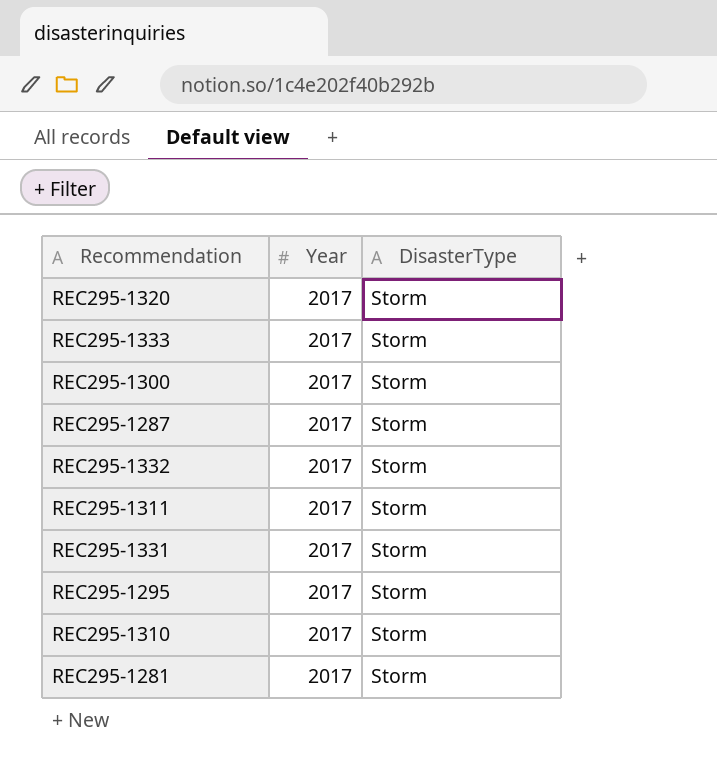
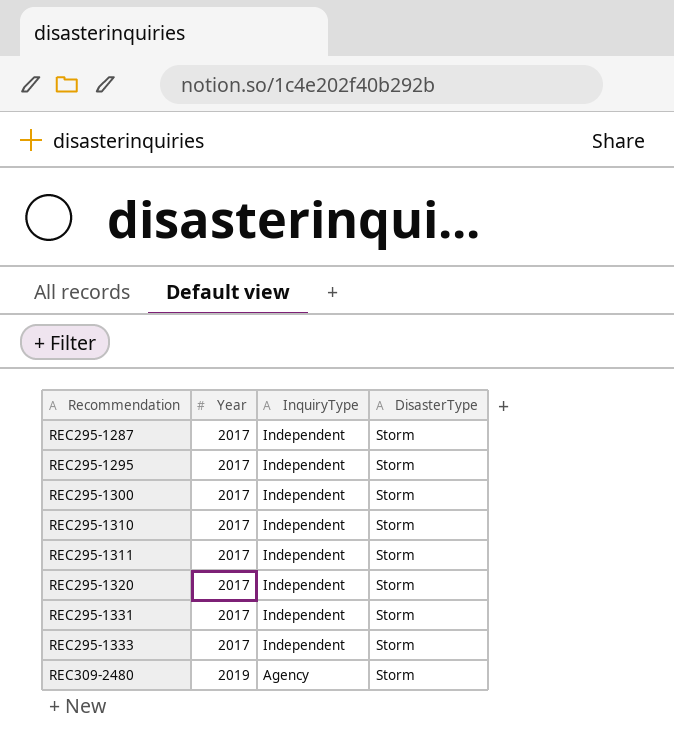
row order: none -> Recommendation ascending
column InquiryType | position: none -> 3
row REC295-1332: 2017 | Storm -> none
row REC295-1281: 2017 | Storm -> none
row REC309-2480: none -> 2019 | Agency | Storm

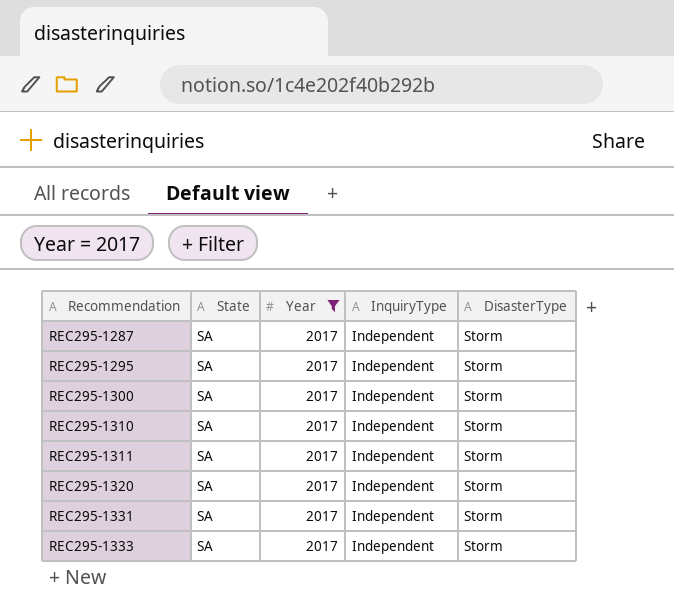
filter: none -> Year = 2017
column State | position: none -> 2

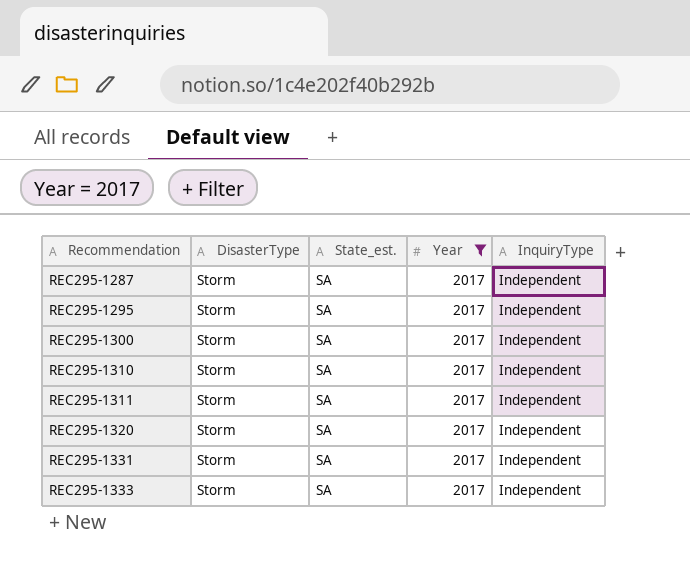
column DisasterType | position: 5 -> 2
column name: State -> State_est.

